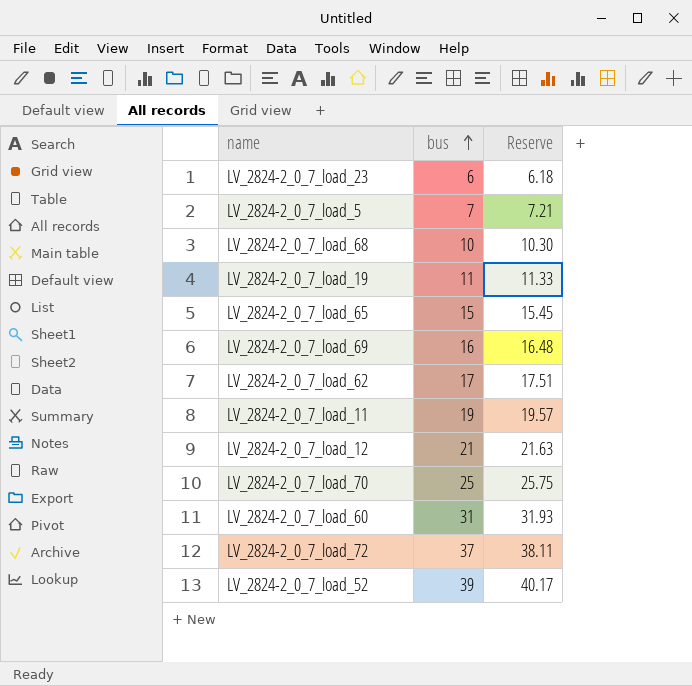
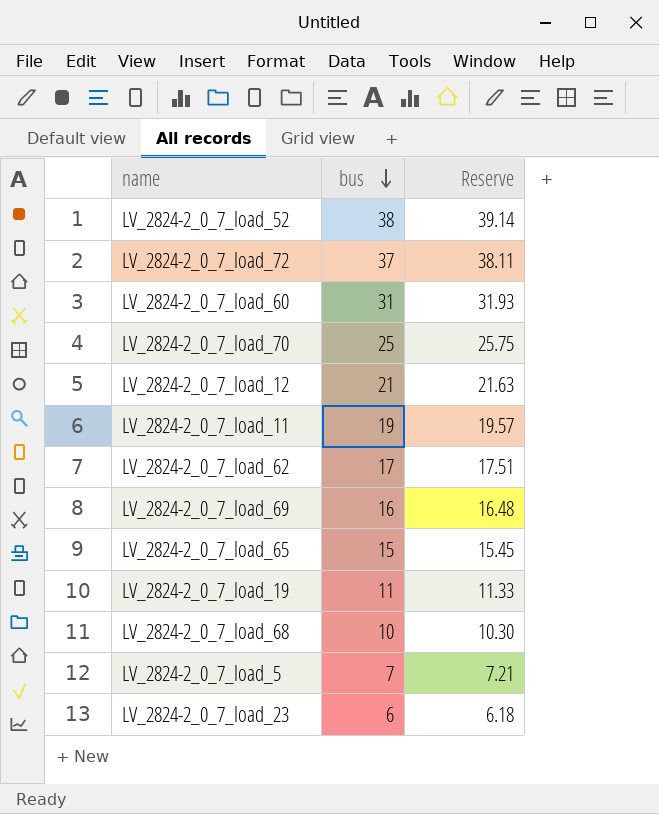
row order: bus ascending -> bus descending
LV_2824-2_0_7_load_52 | bus: 39 -> 38
LV_2824-2_0_7_load_52 | Reserve: 40.17 -> 39.14

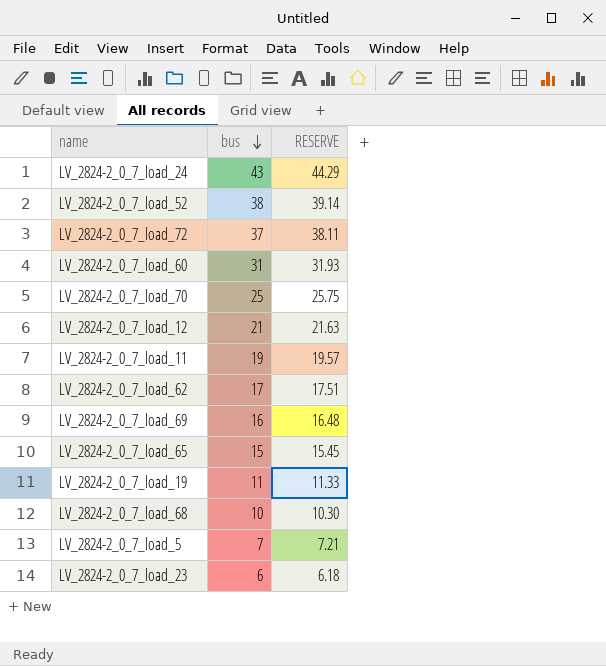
column name: Reserve -> RESERVE
row LV_2824-2_0_7_load_24: none -> 43 | 44.29

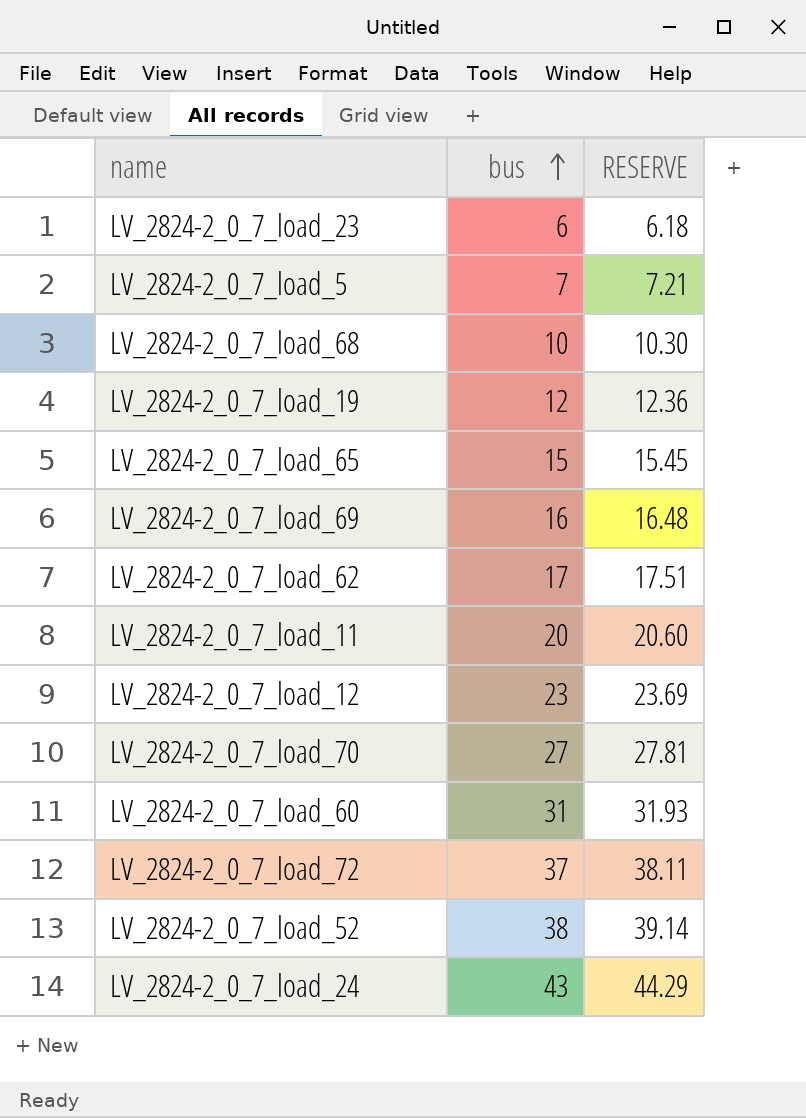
row order: bus descending -> bus ascending
LV_2824-2_0_7_load_19 | bus: 11 -> 12
LV_2824-2_0_7_load_19 | RESERVE: 11.33 -> 12.36
LV_2824-2_0_7_load_11 | bus: 19 -> 20
LV_2824-2_0_7_load_11 | RESERVE: 19.57 -> 20.60
LV_2824-2_0_7_load_12 | bus: 21 -> 23
LV_2824-2_0_7_load_12 | RESERVE: 21.63 -> 23.69
LV_2824-2_0_7_load_70 | bus: 25 -> 27
LV_2824-2_0_7_load_70 | RESERVE: 25.75 -> 27.81

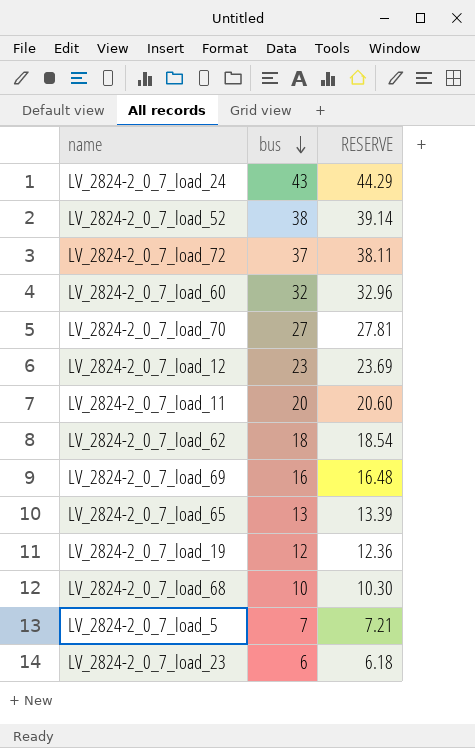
row order: bus ascending -> bus descending
LV_2824-2_0_7_load_60 | bus: 31 -> 32
LV_2824-2_0_7_load_60 | RESERVE: 31.93 -> 32.96
LV_2824-2_0_7_load_62 | bus: 17 -> 18
LV_2824-2_0_7_load_62 | RESERVE: 17.51 -> 18.54
LV_2824-2_0_7_load_65 | bus: 15 -> 13
LV_2824-2_0_7_load_65 | RESERVE: 15.45 -> 13.39

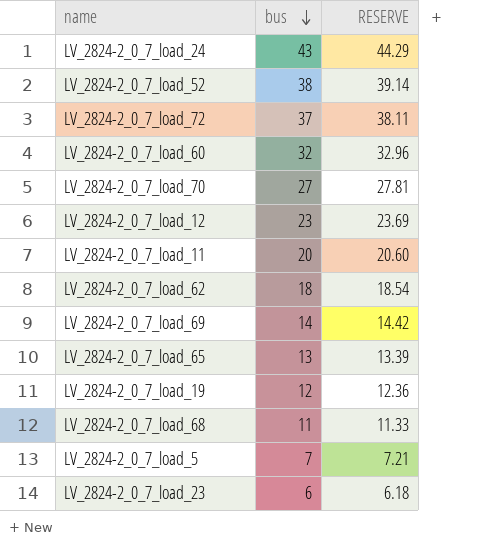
LV_2824-2_0_7_load_69 | bus: 16 -> 14
LV_2824-2_0_7_load_69 | RESERVE: 16.48 -> 14.42
LV_2824-2_0_7_load_68 | bus: 10 -> 11
LV_2824-2_0_7_load_68 | RESERVE: 10.30 -> 11.33

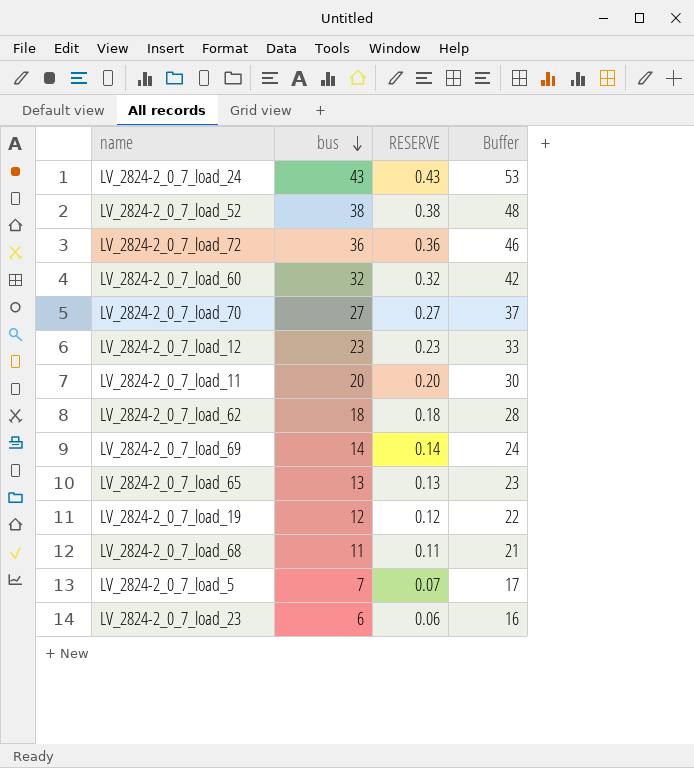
column RESERVE | formula: [bus] * 1.03 -> [bus] * 0.01
column Buffer | formula: none -> [bus] + 10
LV_2824-2_0_7_load_72 | bus: 37 -> 36

